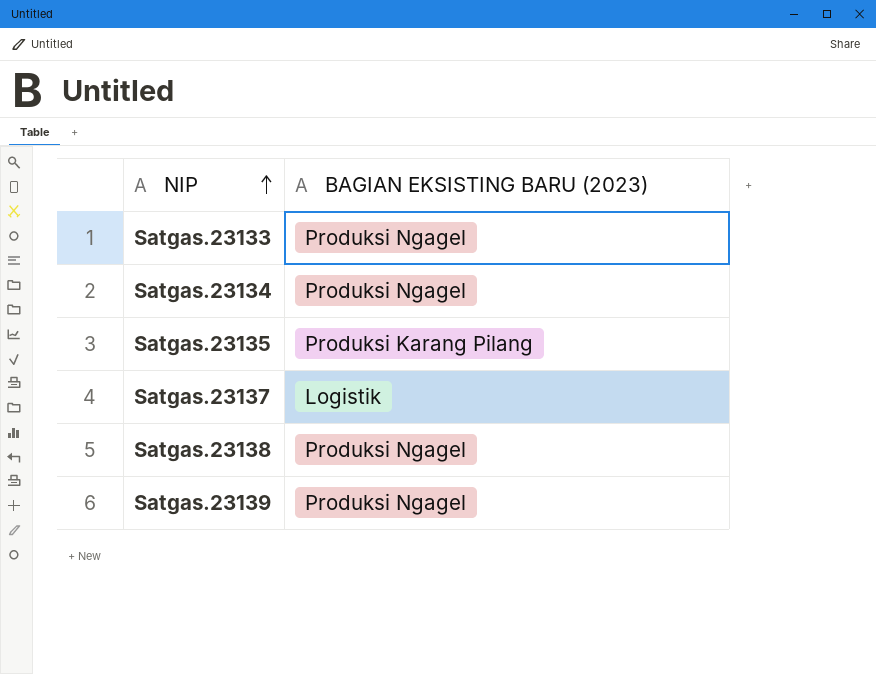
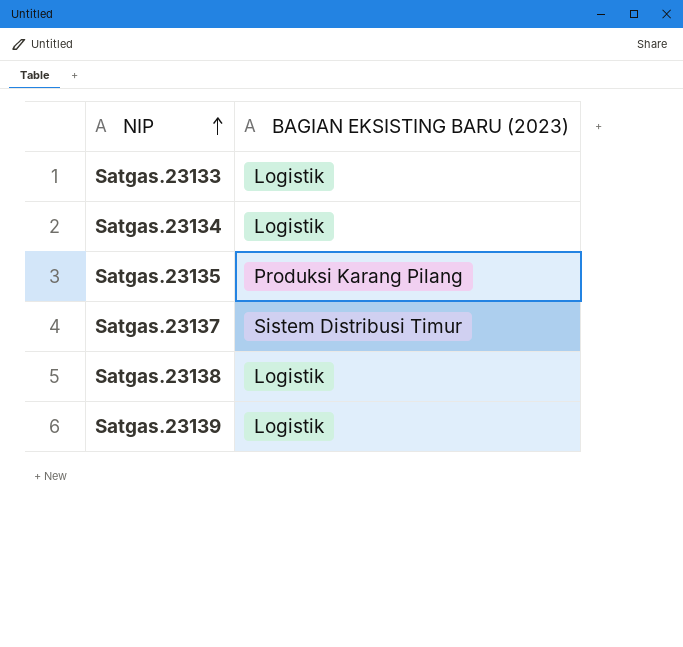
Satgas.23133 | BAGIAN EKSISTING BARU (2023): Produksi Ngagel -> Logistik
Satgas.23134 | BAGIAN EKSISTING BARU (2023): Produksi Ngagel -> Logistik
Satgas.23137 | BAGIAN EKSISTING BARU (2023): Logistik -> Sistem Distribusi Timur
Satgas.23138 | BAGIAN EKSISTING BARU (2023): Produksi Ngagel -> Logistik
Satgas.23139 | BAGIAN EKSISTING BARU (2023): Produksi Ngagel -> Logistik

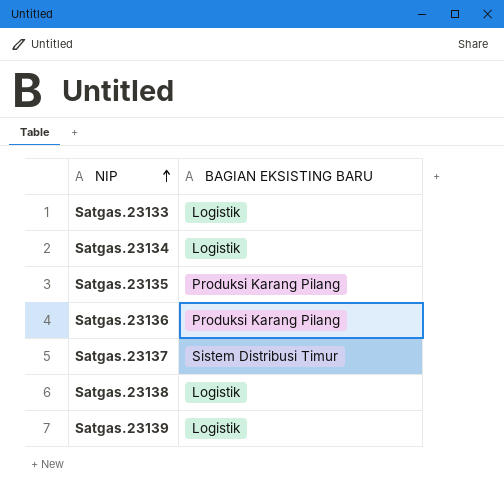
column name: BAGIAN EKSISTING BARU (2023) -> BAGIAN EKSISTING BARU
row Satgas.23136: none -> Produksi Karang Pilang

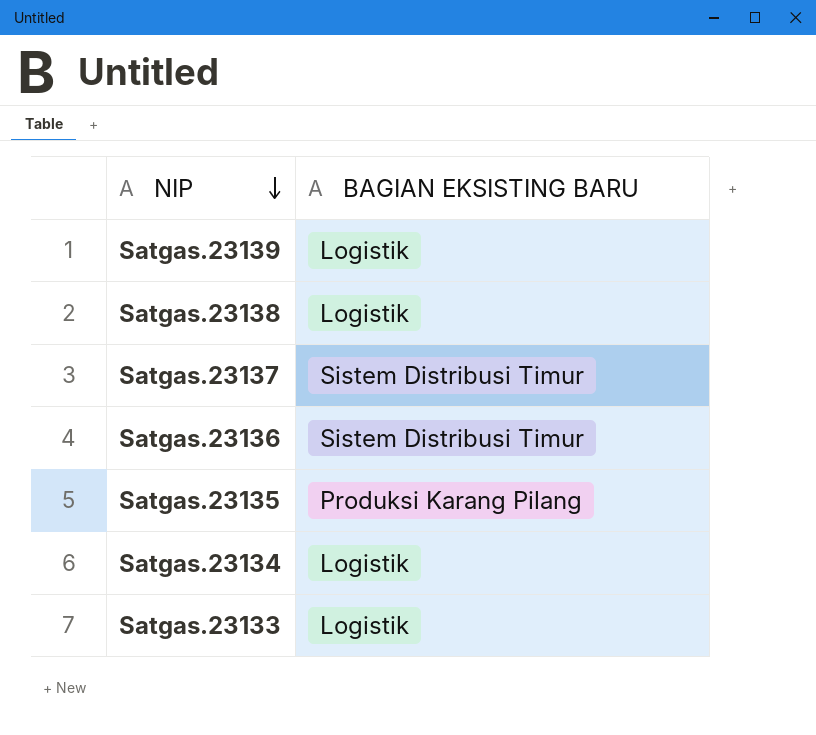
row order: NIP ascending -> NIP descending
Satgas.23136 | BAGIAN EKSISTING BARU: Produksi Karang Pilang -> Sistem Distribusi Timur

